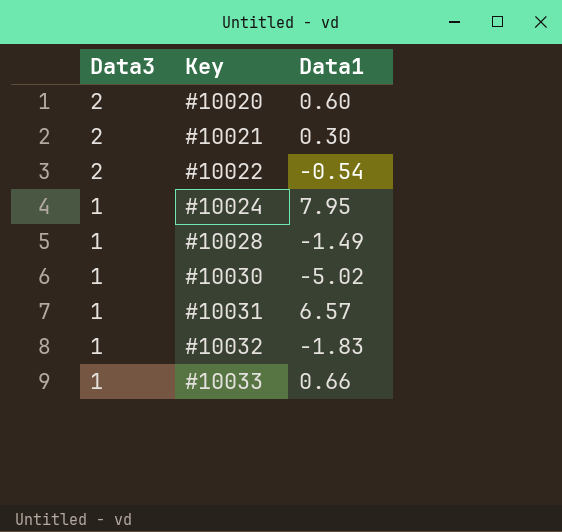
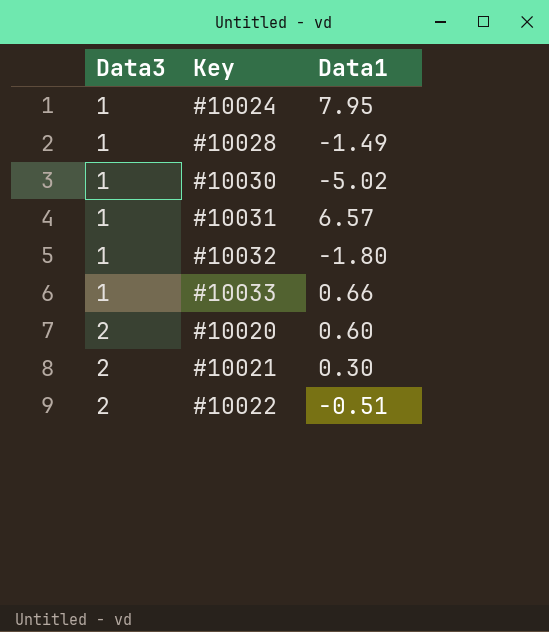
row order: Data3 descending -> Data3 ascending
#10032 | Data1: -1.83 -> -1.80
#10022 | Data1: -0.54 -> -0.51

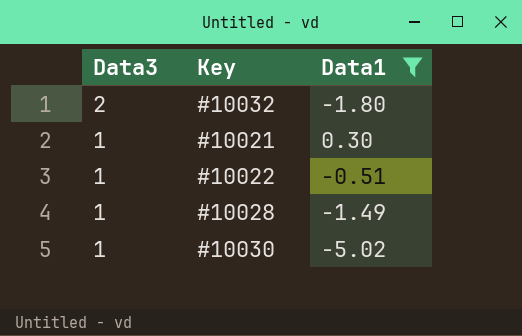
filter: none -> Data1 <= 0.30
row order: Data3 ascending -> Data3 descending
#10032 | Data3: 1 -> 2
#10021 | Data3: 2 -> 1
#10022 | Data3: 2 -> 1

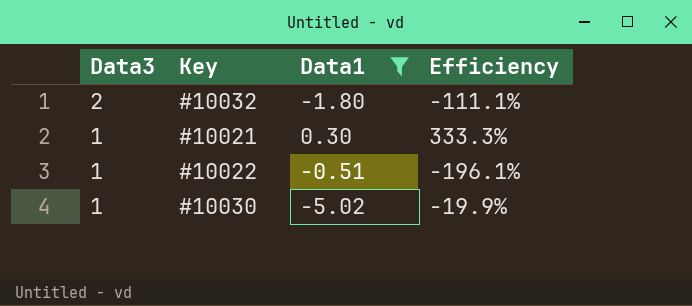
column Efficiency | formula: none -> [Data3] / [Data1]
row #10028: 1 | -1.49 -> none

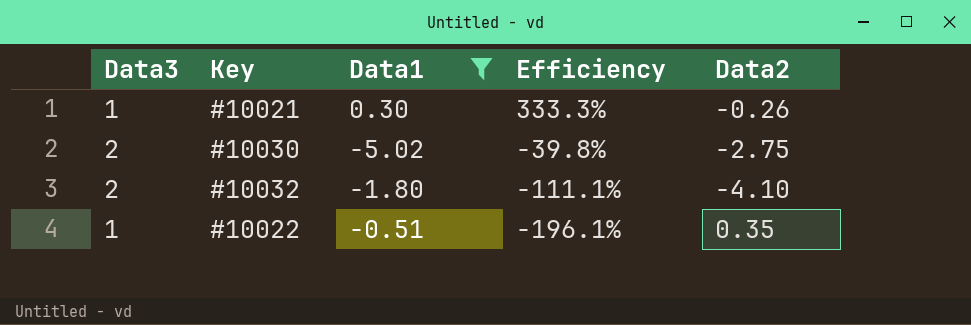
row order: Data3 descending -> Efficiency descending
column Data2 | position: none -> 5
#10030 | Data3: 1 -> 2
#10030 | Efficiency: -19.9% -> -39.8%

